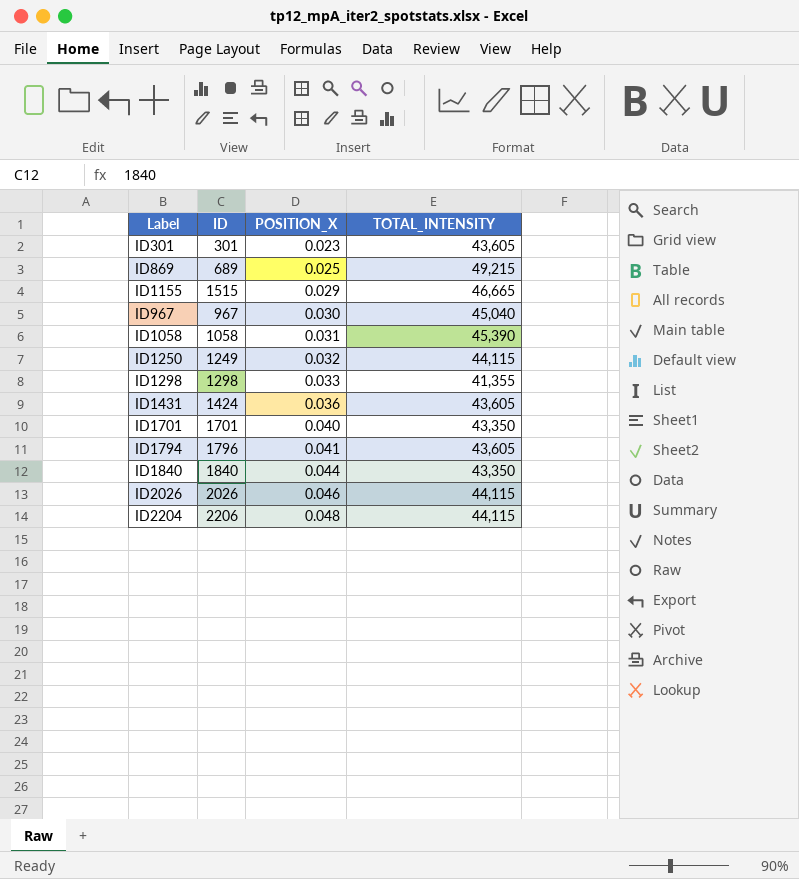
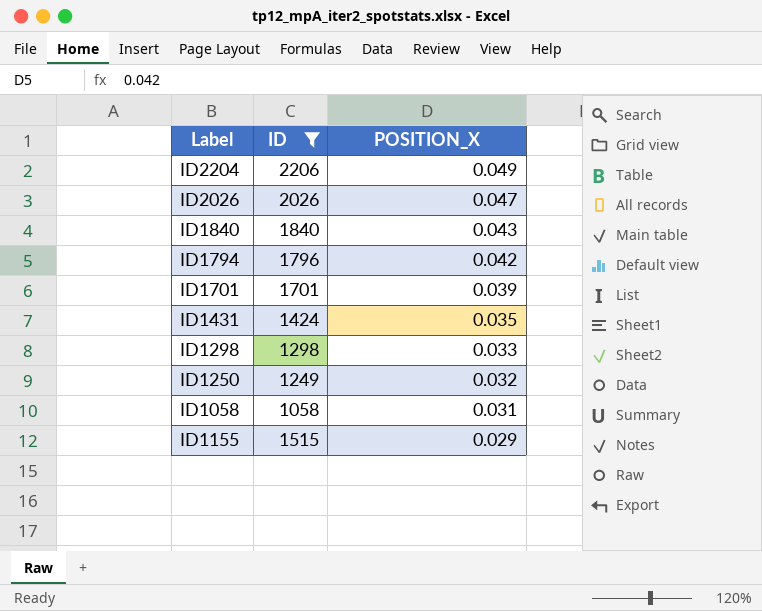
filter: none -> ID >= 1058
row order: POSITION_X ascending -> POSITION_X descending
column TOTAL_INTENSITY | position: 4 -> none
ID2204 | POSITION_X: 0.048 -> 0.049
ID2026 | POSITION_X: 0.046 -> 0.047
ID1840 | POSITION_X: 0.044 -> 0.043
ID1794 | POSITION_X: 0.041 -> 0.042
ID1701 | POSITION_X: 0.040 -> 0.039
ID1431 | POSITION_X: 0.036 -> 0.035

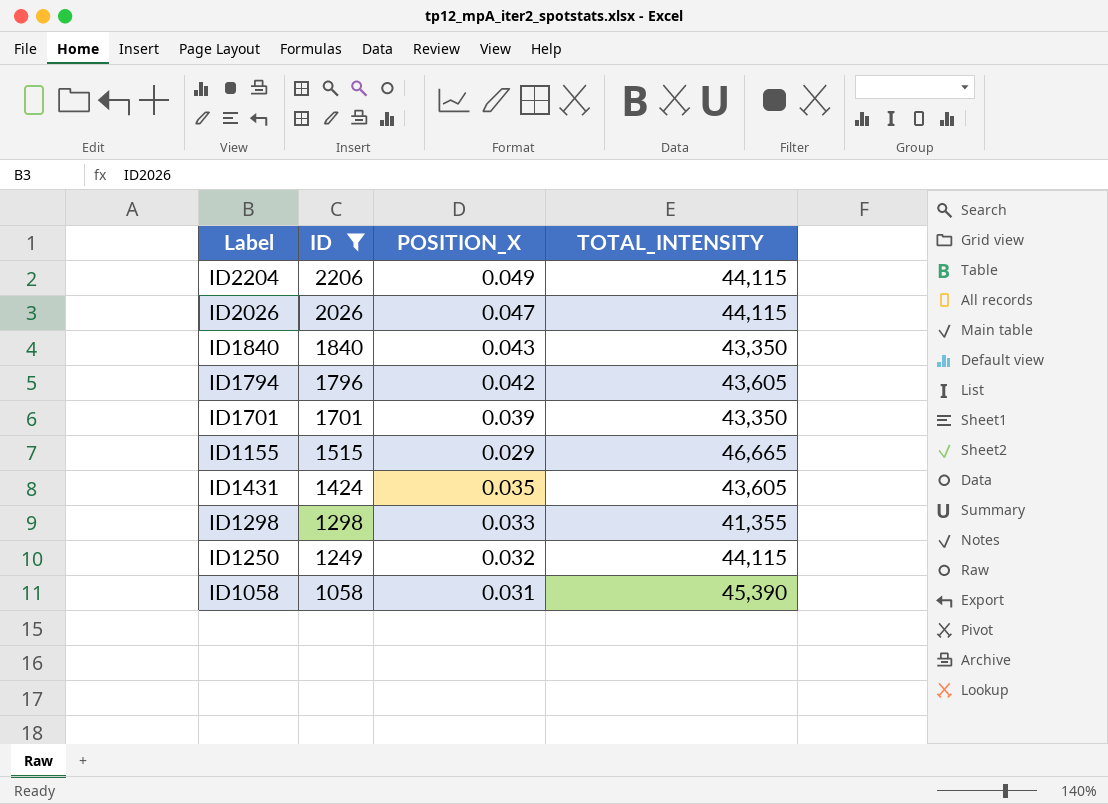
row order: POSITION_X descending -> ID descending
column TOTAL_INTENSITY | position: none -> 4

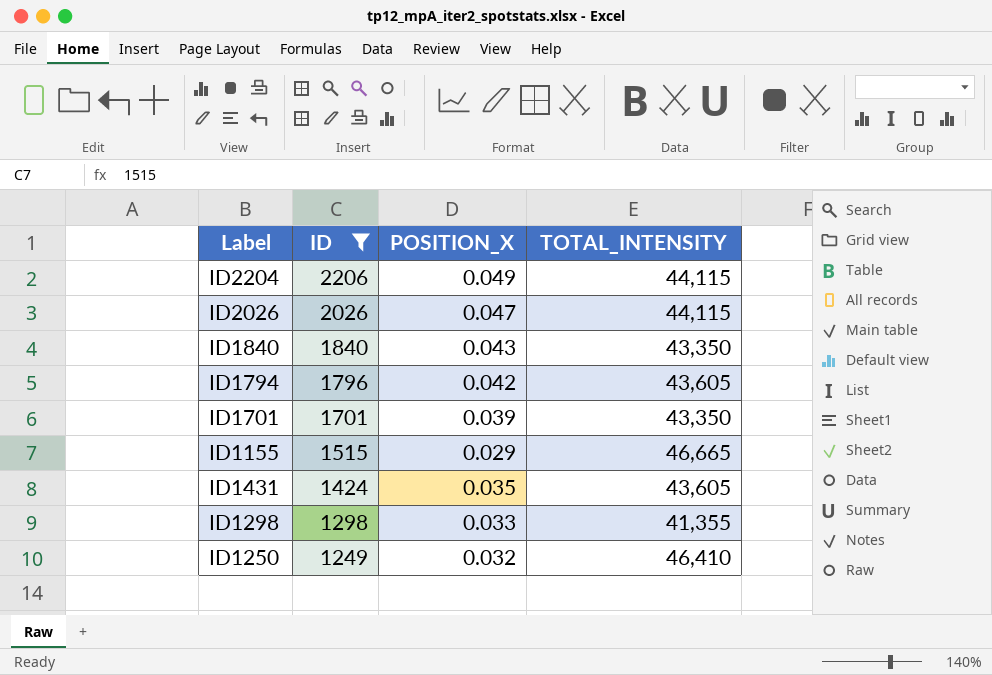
row ID1058: 1058 | 0.031 | 45,390 -> none
ID1250 | TOTAL_INTENSITY: 44,115 -> 46,410

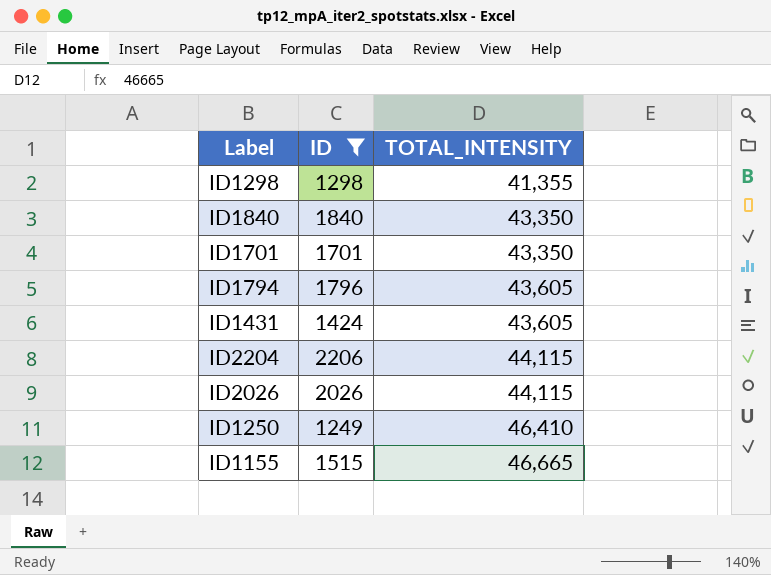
row order: ID descending -> TOTAL_INTENSITY ascending
column POSITION_X | position: 3 -> none

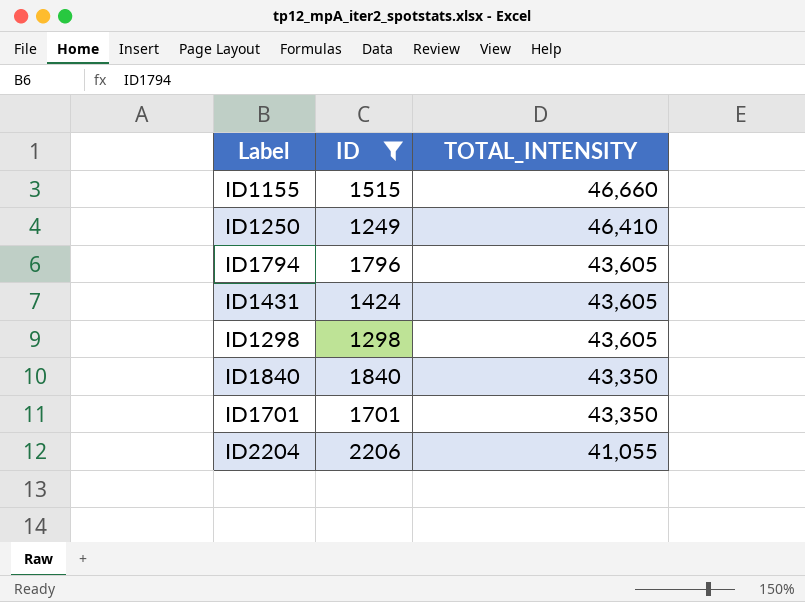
row order: TOTAL_INTENSITY ascending -> TOTAL_INTENSITY descending
row ID2026: 2026 | 44,115 -> none
ID1155 | TOTAL_INTENSITY: 46,665 -> 46,660
ID1298 | TOTAL_INTENSITY: 41,355 -> 43,605
ID2204 | TOTAL_INTENSITY: 44,115 -> 41,055

